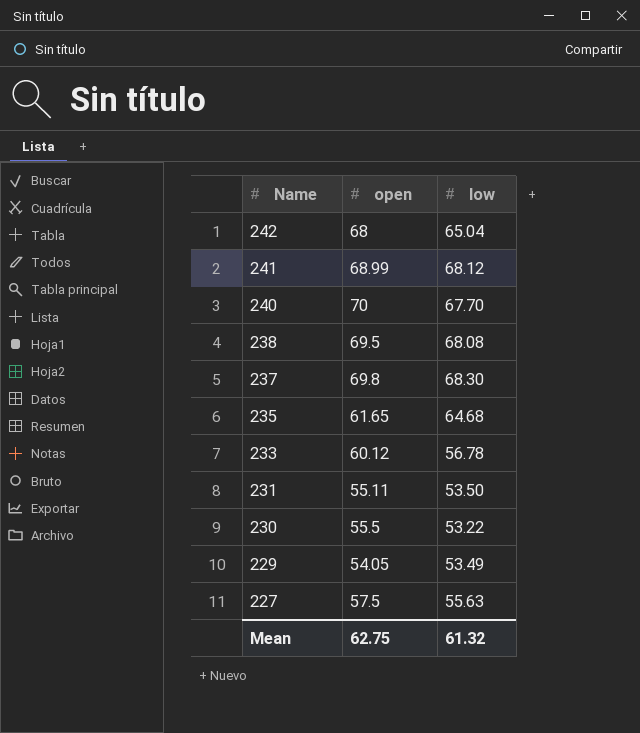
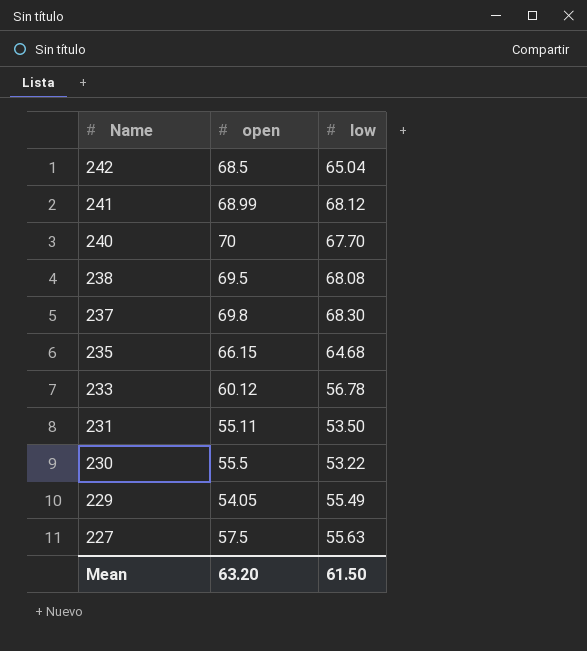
242 | open: 68 -> 68.5
235 | open: 61.65 -> 66.15
229 | low: 53.49 -> 55.49
Mean | open: 62.75 -> 63.20
Mean | low: 61.32 -> 61.50

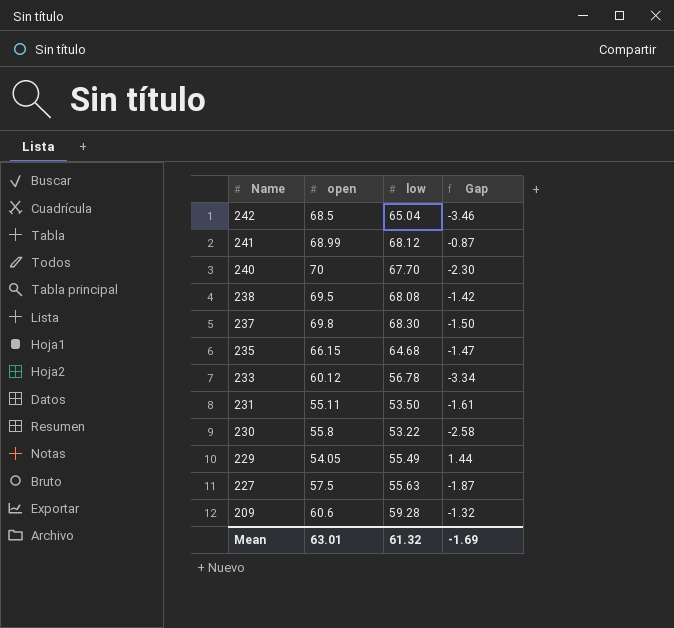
column Gap | formula: none -> [low] - [open]
230 | open: 55.5 -> 55.8
row 209: none -> 60.6 | 59.28 | -1.32
Mean | open: 63.20 -> 63.01
Mean | low: 61.50 -> 61.32

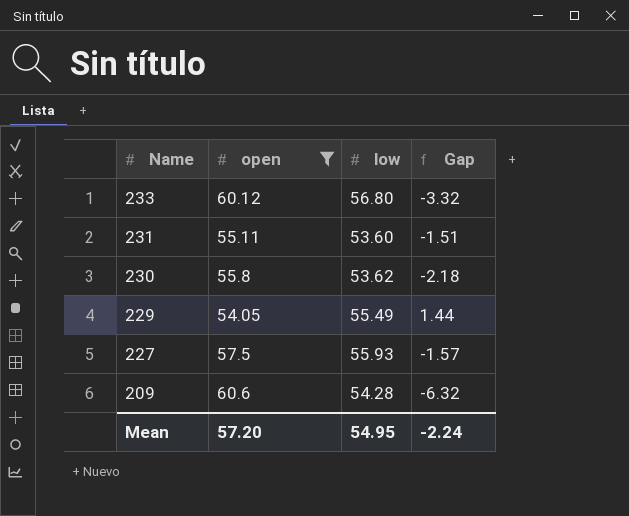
filter: none -> open <= 60.6
233 | low: 56.78 -> 56.80
233 | Gap: -3.34 -> -3.32
231 | low: 53.50 -> 53.60
231 | Gap: -1.61 -> -1.51
230 | low: 53.22 -> 53.62
230 | Gap: -2.58 -> -2.18
227 | low: 55.63 -> 55.93
227 | Gap: -1.87 -> -1.57
209 | low: 59.28 -> 54.28
209 | Gap: -1.32 -> -6.32
Mean | open: 63.01 -> 57.20
Mean | low: 61.32 -> 54.95
Mean | Gap: -1.69 -> -2.24

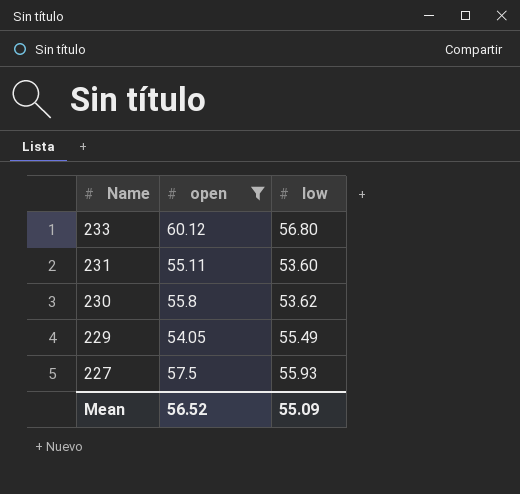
column Gap | formula: [low] - [open] -> none
row 209: 60.6 | 54.28 | -6.32 -> none
Mean | open: 57.20 -> 56.52
Mean | low: 54.95 -> 55.09

